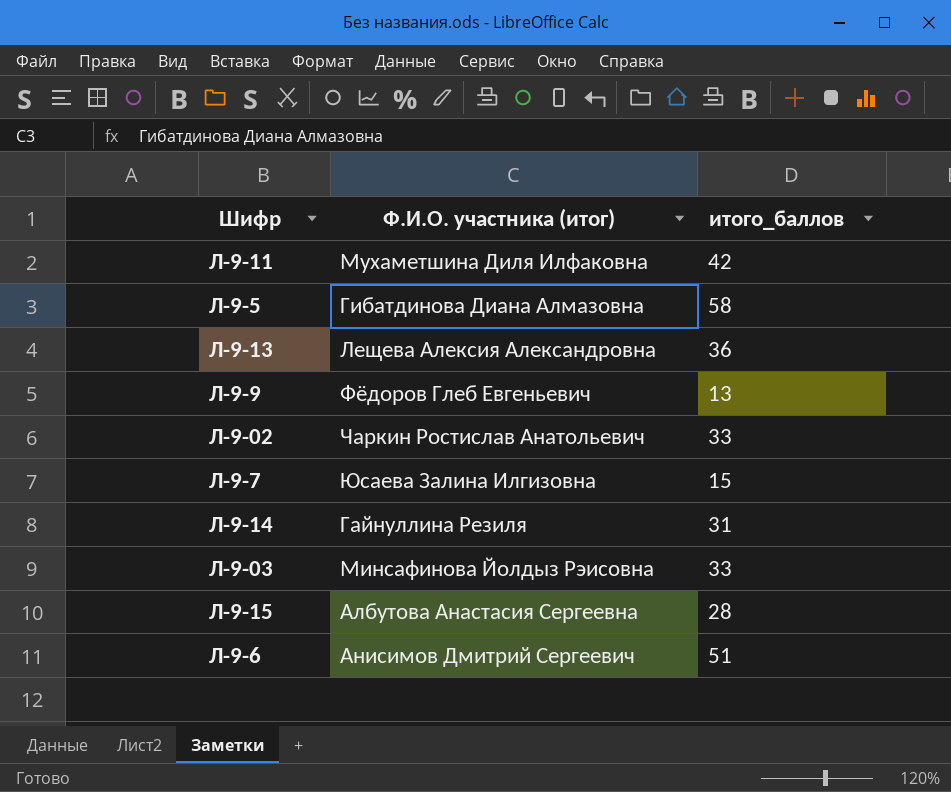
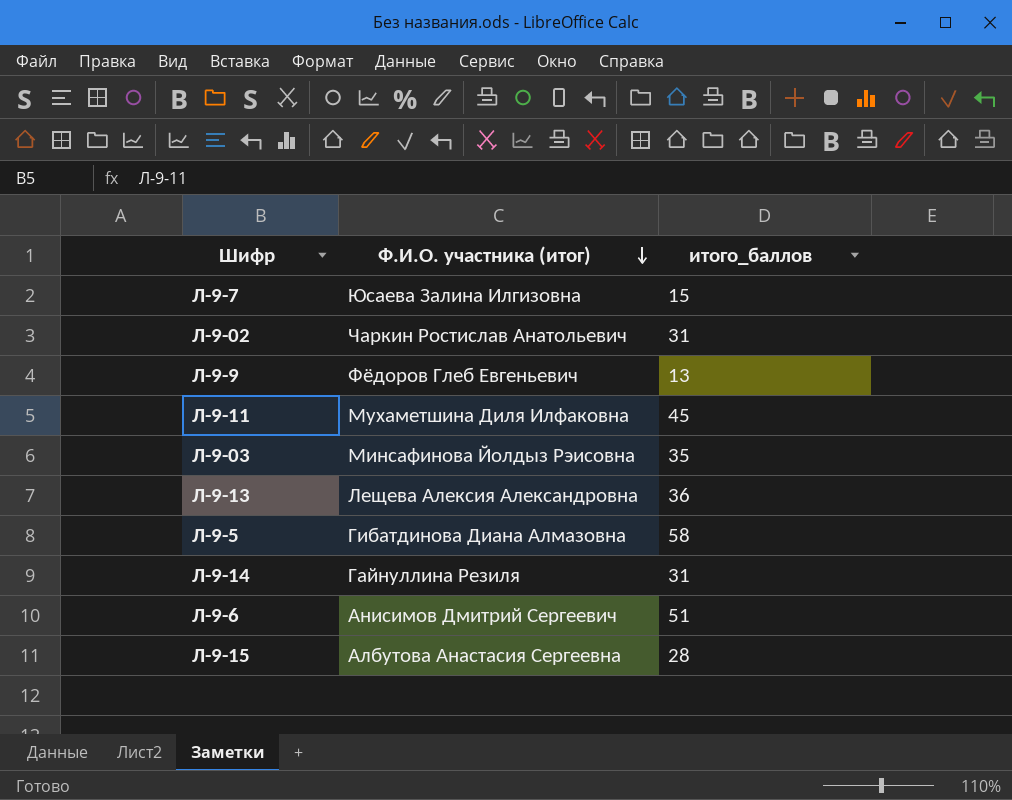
row order: none -> Ф.И.О. участника (итог) descending
Л-9-02 | итого_баллов: 33 -> 31
Л-9-11 | итого_баллов: 42 -> 45
Л-9-03 | итого_баллов: 33 -> 35

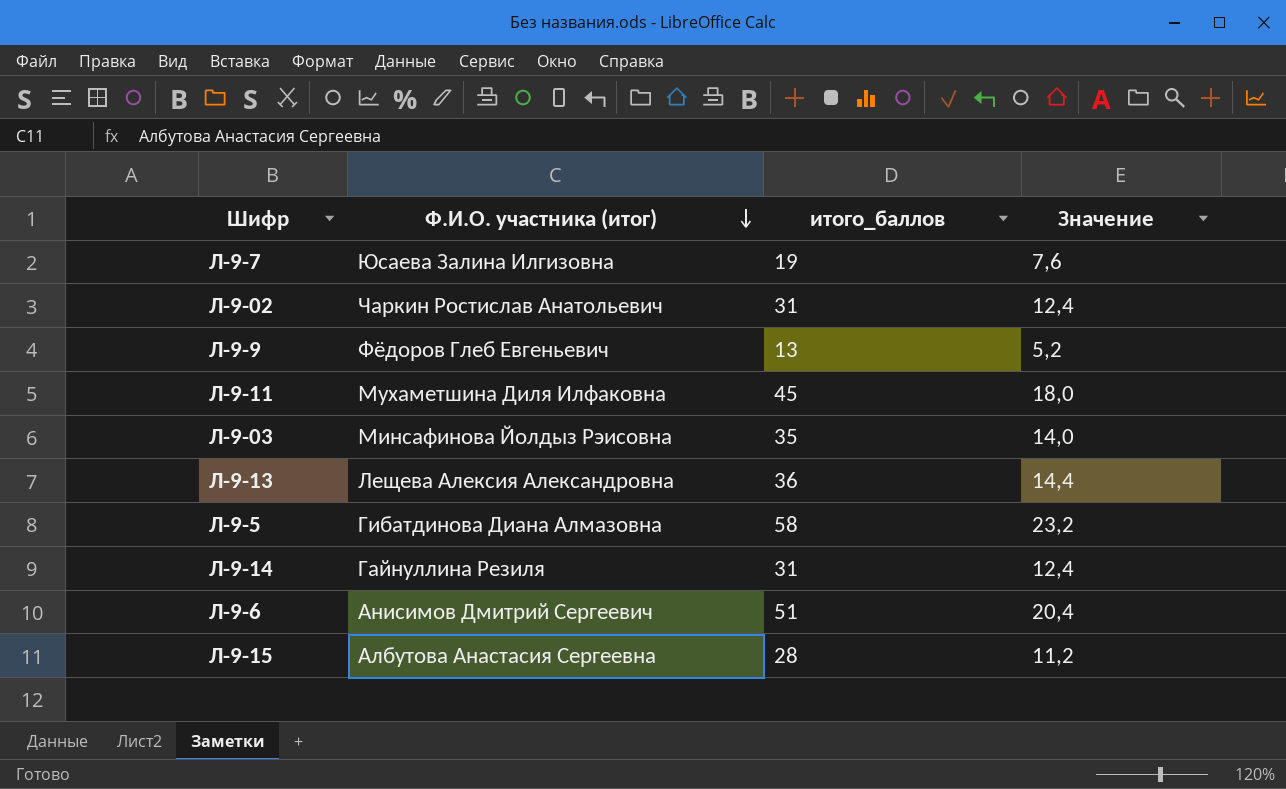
column Значение | formula: none -> [итого_баллов] * 0,4
Л-9-7 | итого_баллов: 15 -> 19

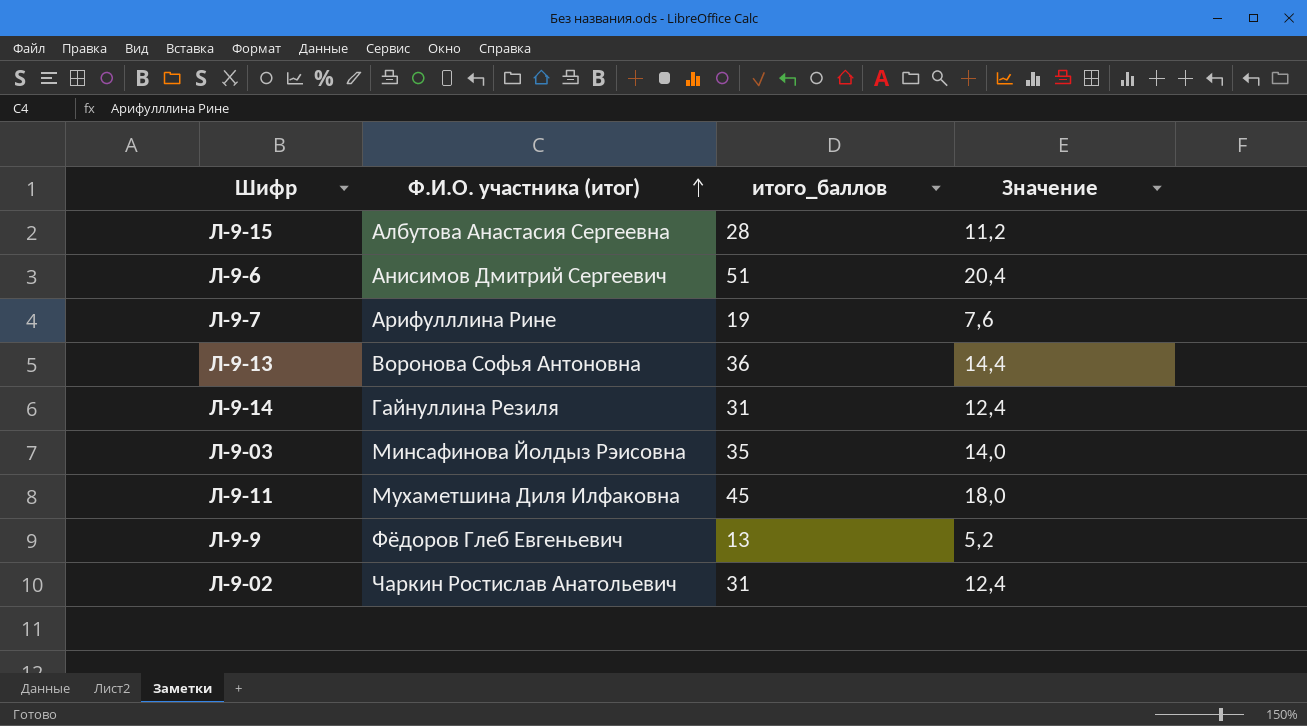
row order: Ф.И.О. участника (итог) descending -> Ф.И.О. участника (итог) ascending
row Л-9-5: Гибатдинова Диана Алмазовна | 58 | 23,2 -> none
Л-9-7 | Ф.И.О. участника (итог): Юсаева Залина Илгизовна -> Арифулллина Рине
Л-9-13 | Ф.И.О. участника (итог): Лещева Алексия Александровна -> Воронова Софья Антоновна

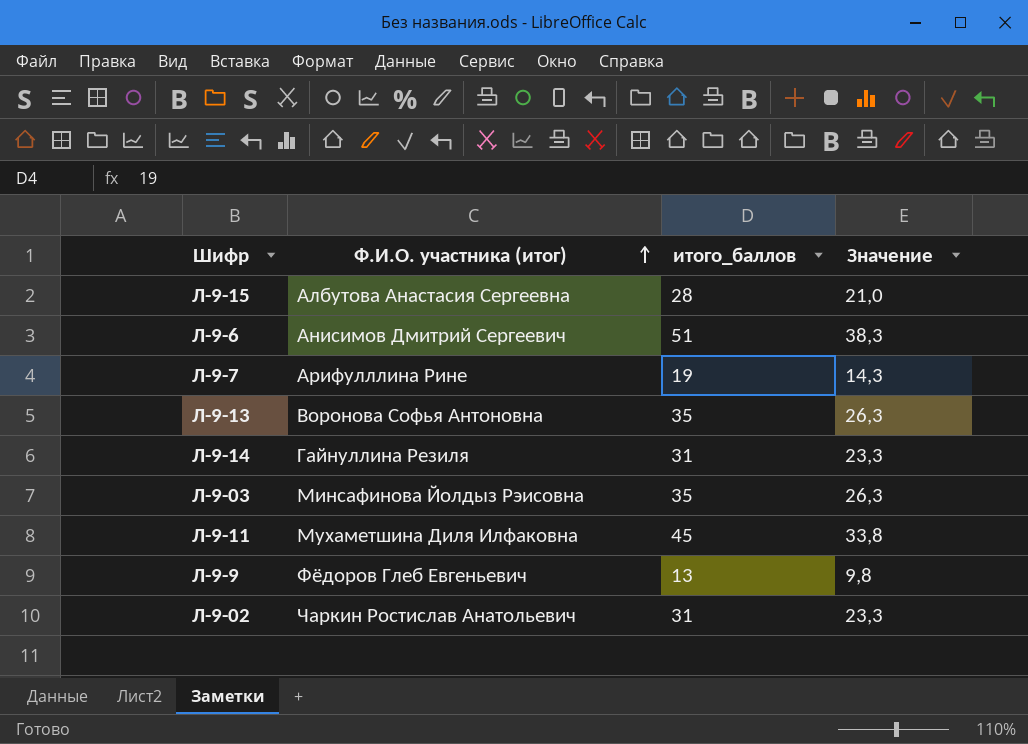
column Значение | formula: [итого_баллов] * 0,4 -> [итого_баллов] * 0,75
Л-9-13 | итого_баллов: 36 -> 35

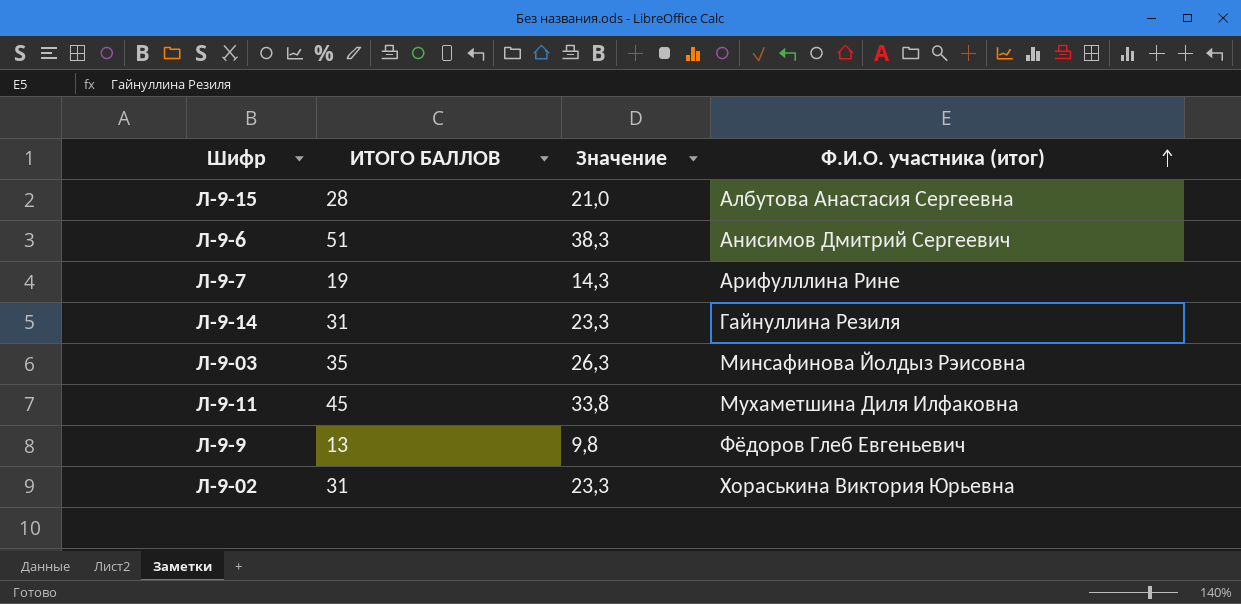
column name: итого_баллов -> ИТОГО БАЛЛОВ
column Ф.И.О. участника (итог) | position: 2 -> 4
row Л-9-13: Воронова Софья Антоновна | 35 | 26,3 -> none
Л-9-02 | Ф.И.О. участника (итог): Чаркин Ростислав Анатольевич -> Хораськина Виктория Юрьевна

